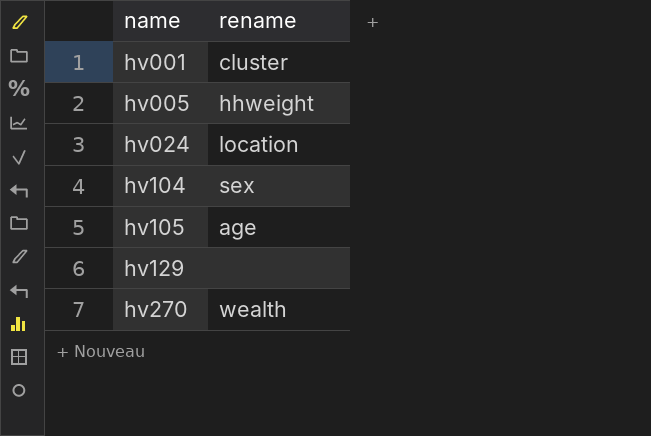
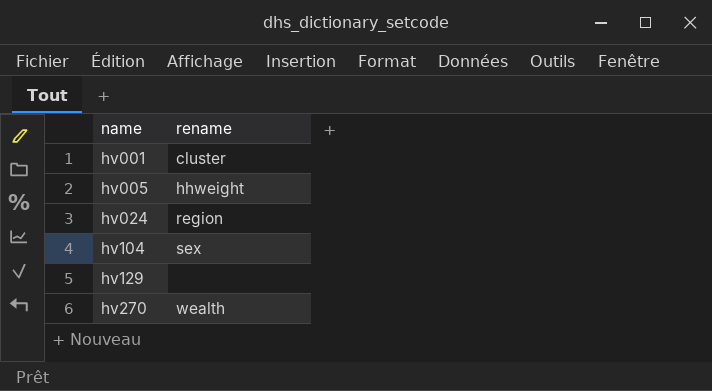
row hv105: age -> none
hv024 | rename: location -> region

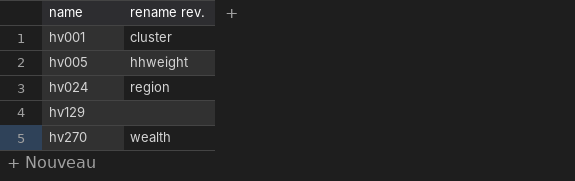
column name: rename -> rename rev.
row hv104: sex -> none

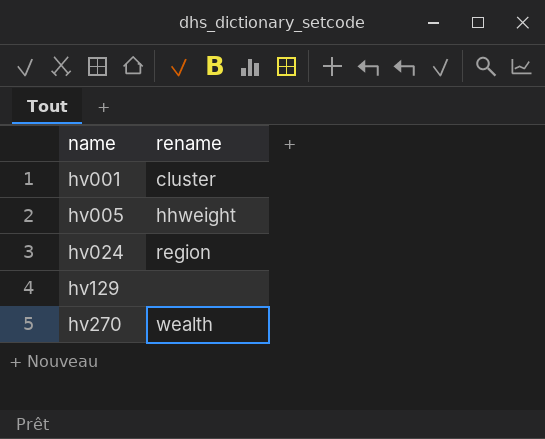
column name: rename rev. -> rename

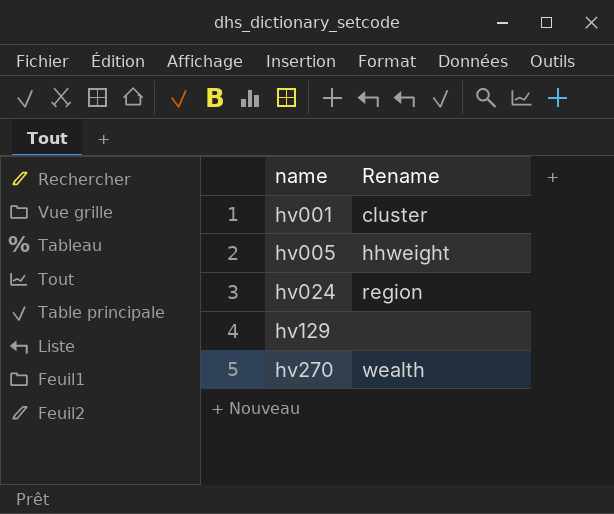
column name: rename -> Rename

